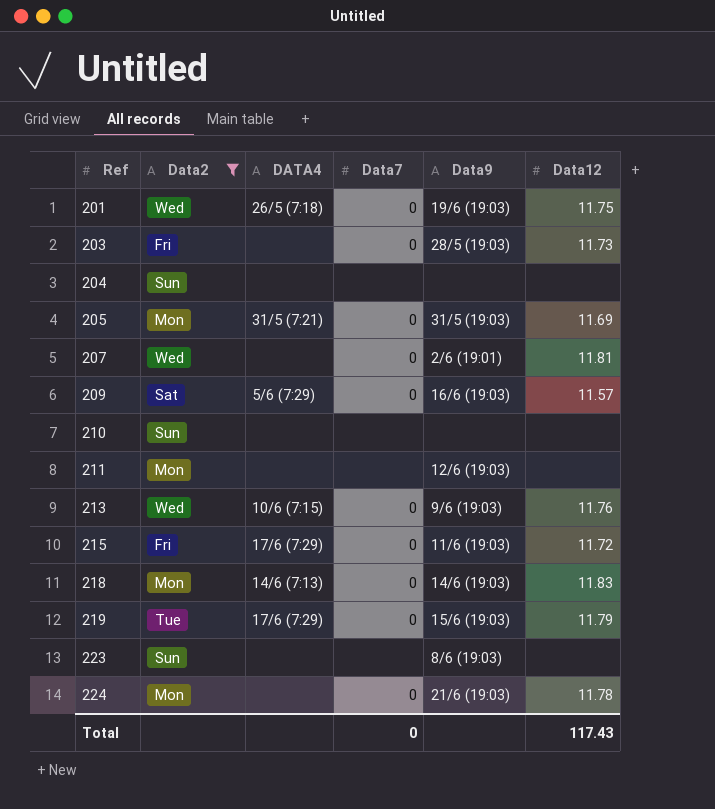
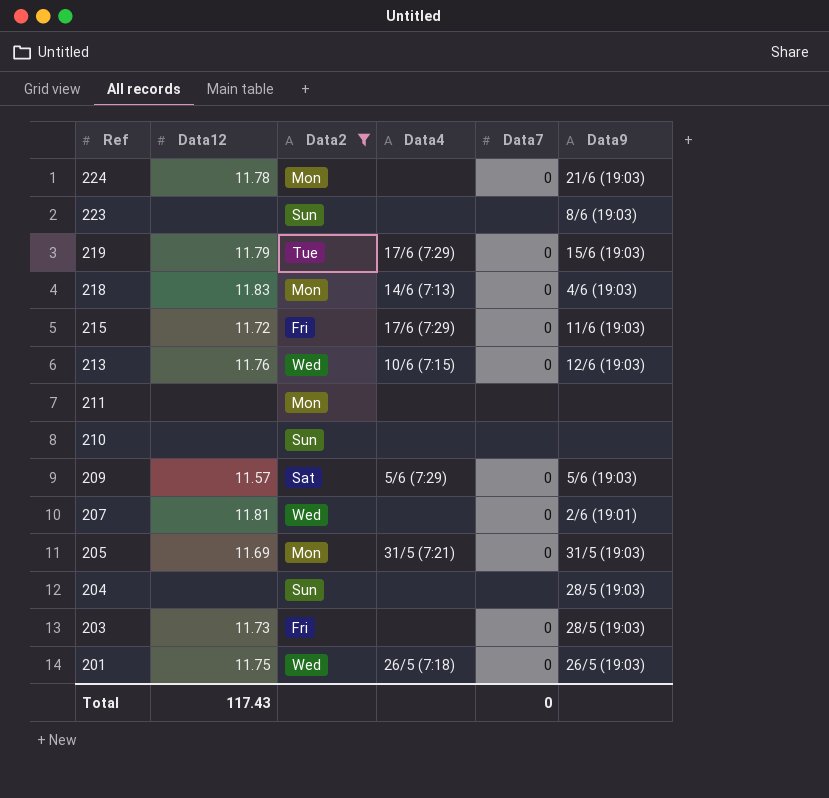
row order: Ref ascending -> Ref descending
column Data12 | position: 6 -> 2
column name: DATA4 -> Data4
218 | Data9: 14/6 (19:03) -> 4/6 (19:03)
213 | Data9: 9/6 (19:03) -> 12/6 (19:03)
211 | Data9: 12/6 (19:03) -> none
209 | Data9: 16/6 (19:03) -> 5/6 (19:03)
204 | Data9: none -> 28/5 (19:03)
201 | Data9: 19/6 (19:03) -> 26/5 (19:03)

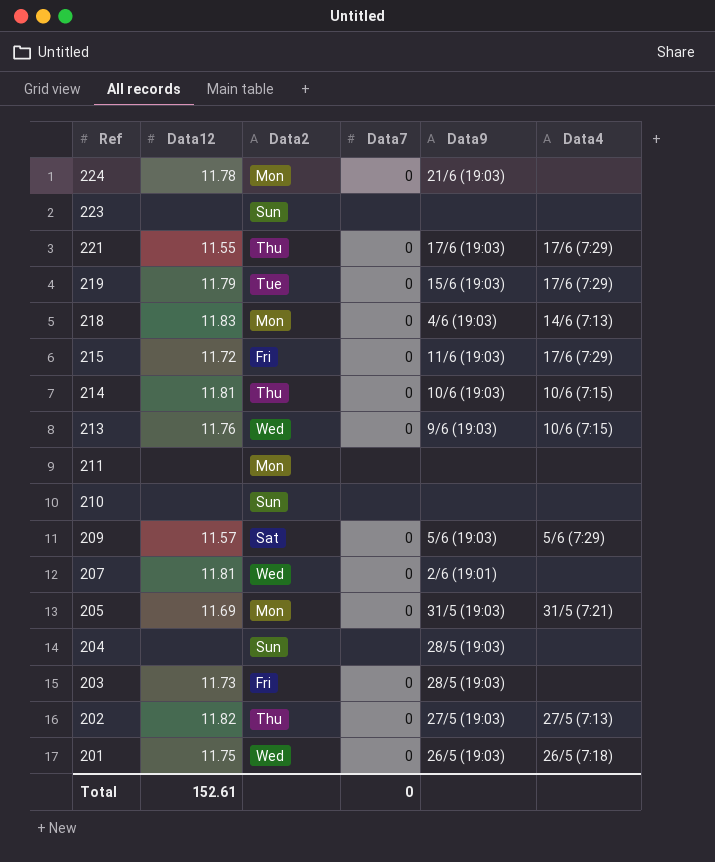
filter: Data2 != Thu -> none
column Data4 | position: 4 -> 6
223 | Data9: 8/6 (19:03) -> none
213 | Data9: 12/6 (19:03) -> 9/6 (19:03)
Total | Data12: 117.43 -> 152.61

